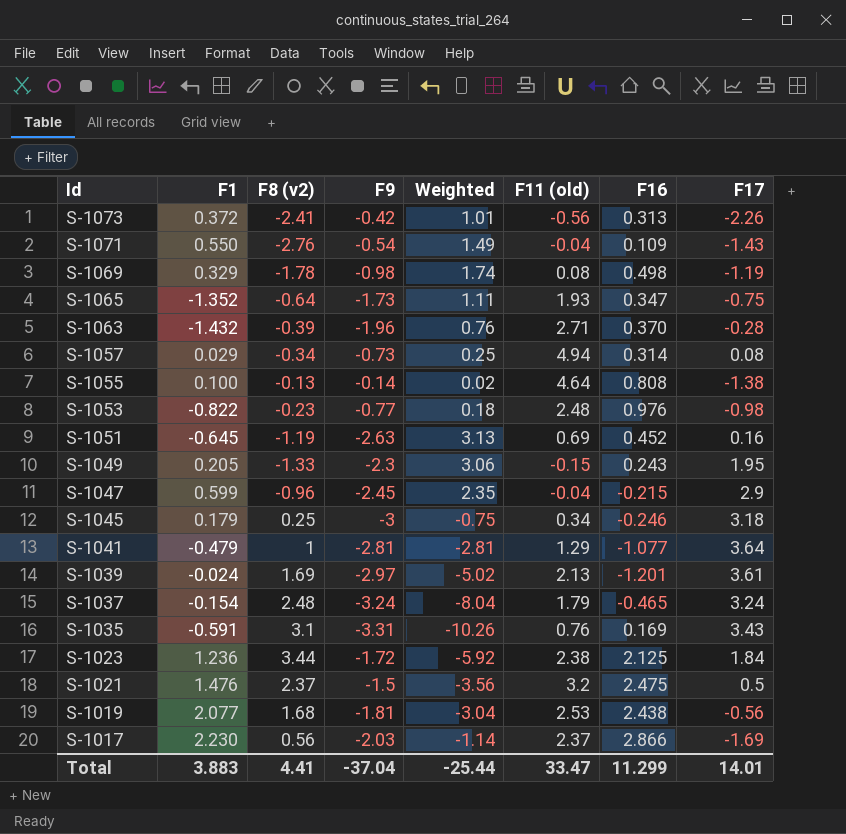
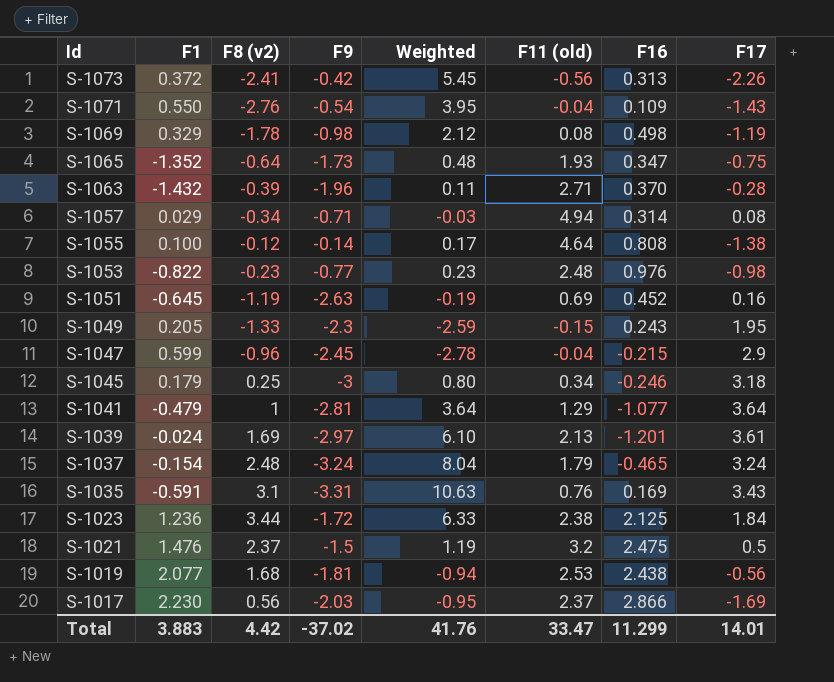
column Weighted | formula: [F8 (v2)] * [F9] -> [F8 (v2)] * [F17]
S-1057 | F9: -0.73 -> -0.71
S-1055 | F8 (v2): -0.13 -> -0.12
Total | F8 (v2): 4.41 -> 4.42
Total | F9: -37.04 -> -37.02
Total | Weighted: -25.44 -> 41.76

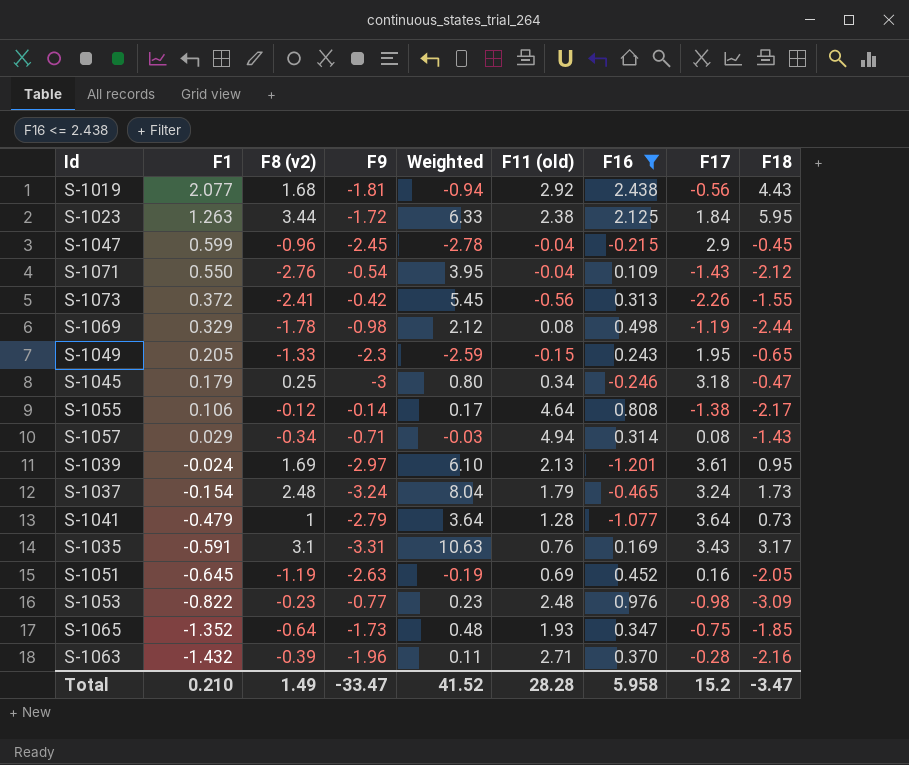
filter: none -> F16 <= 2.438
row order: Id descending -> F1 descending
column F18 | position: none -> 9
S-1019 | F11 (old): 2.53 -> 2.92
S-1023 | F1: 1.236 -> 1.263
S-1055 | F1: 0.100 -> 0.106
S-1041 | F9: -2.81 -> -2.79
S-1041 | F11 (old): 1.29 -> 1.28
Total | F1: 3.883 -> 0.210
Total | F8 (v2): 4.42 -> 1.49
Total | F9: -37.02 -> -33.47
Total | Weighted: 41.76 -> 41.52
Total | F11 (old): 33.47 -> 28.28
Total | F16: 11.299 -> 5.958
Total | F17: 14.01 -> 15.2

